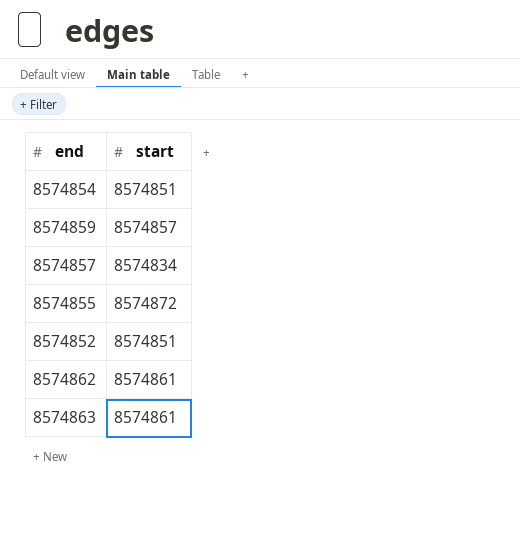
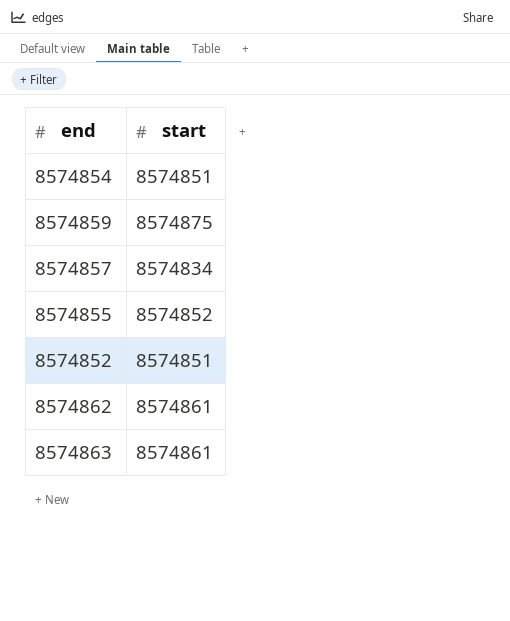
8574859 | start: 8574857 -> 8574875
8574855 | start: 8574872 -> 8574852

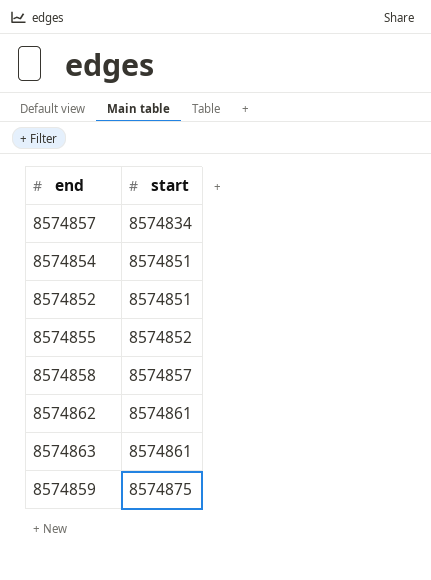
row order: none -> start ascending
row 8574858: none -> 8574857

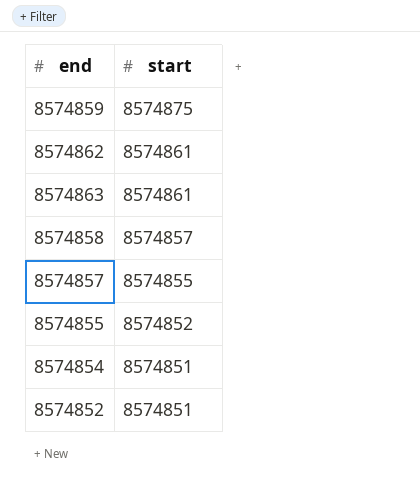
row order: start ascending -> start descending
8574857 | start: 8574834 -> 8574855

